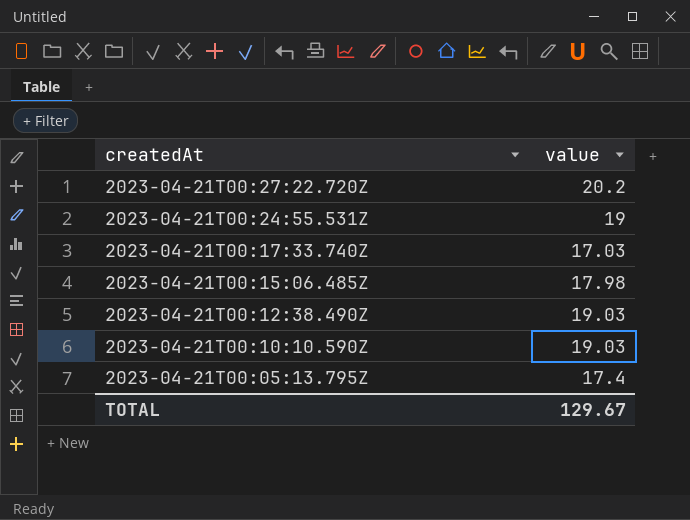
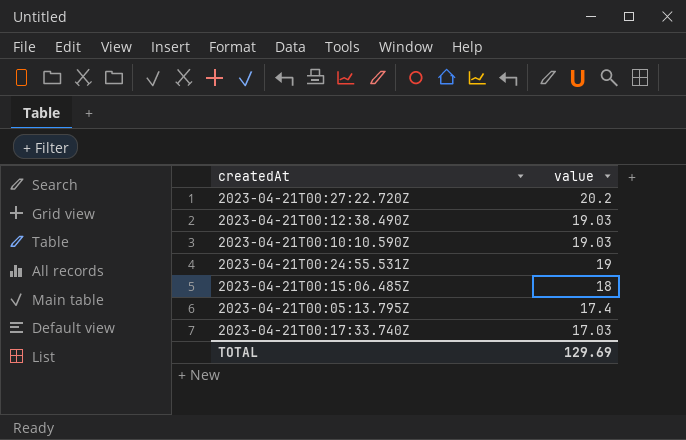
row order: createdAt descending -> value descending
2023-04-21T00:15:06.485Z | value: 17.98 -> 18
TOTAL | value: 129.67 -> 129.69

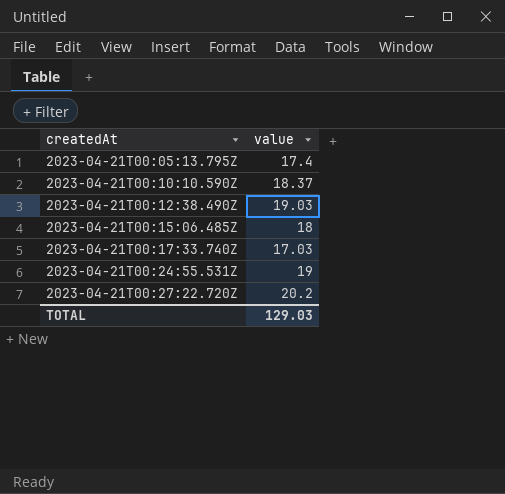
row order: value descending -> createdAt ascending
2023-04-21T00:10:10.590Z | value: 19.03 -> 18.37
TOTAL | value: 129.69 -> 129.03

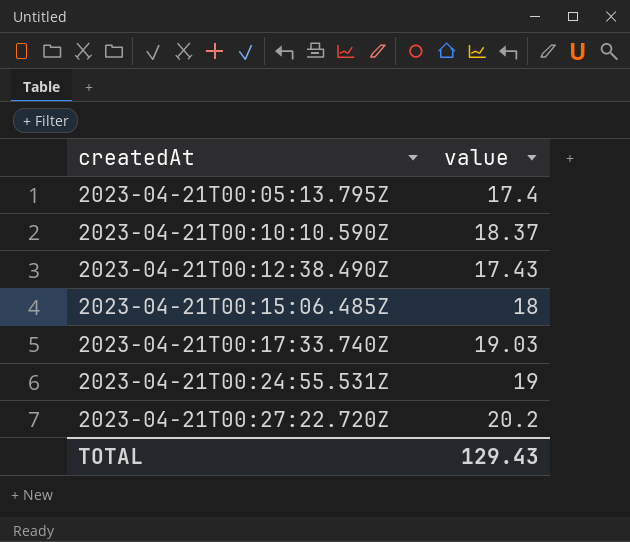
2023-04-21T00:12:38.490Z | value: 19.03 -> 17.43
2023-04-21T00:17:33.740Z | value: 17.03 -> 19.03
TOTAL | value: 129.03 -> 129.43

